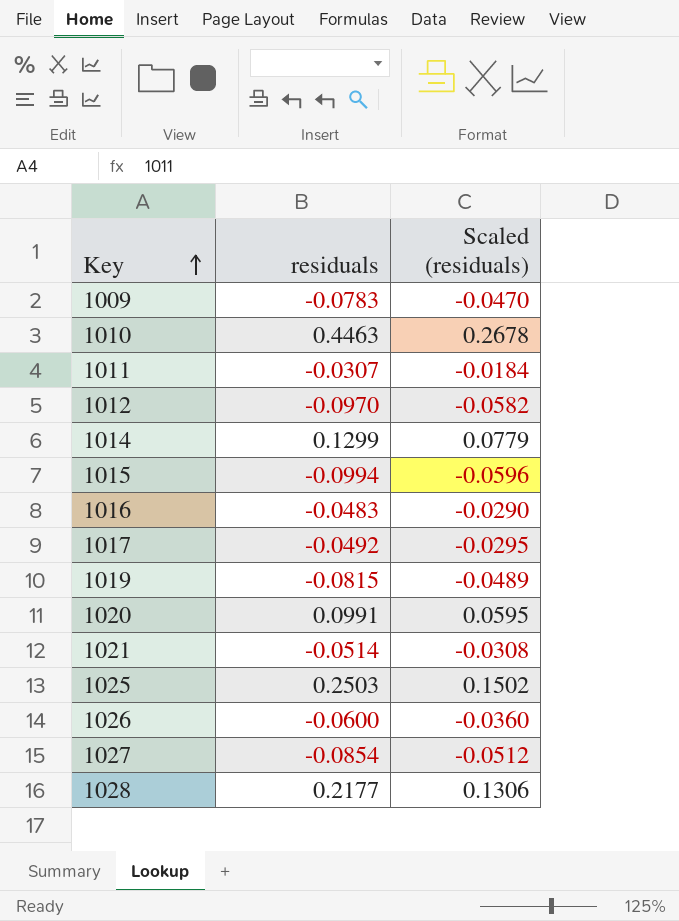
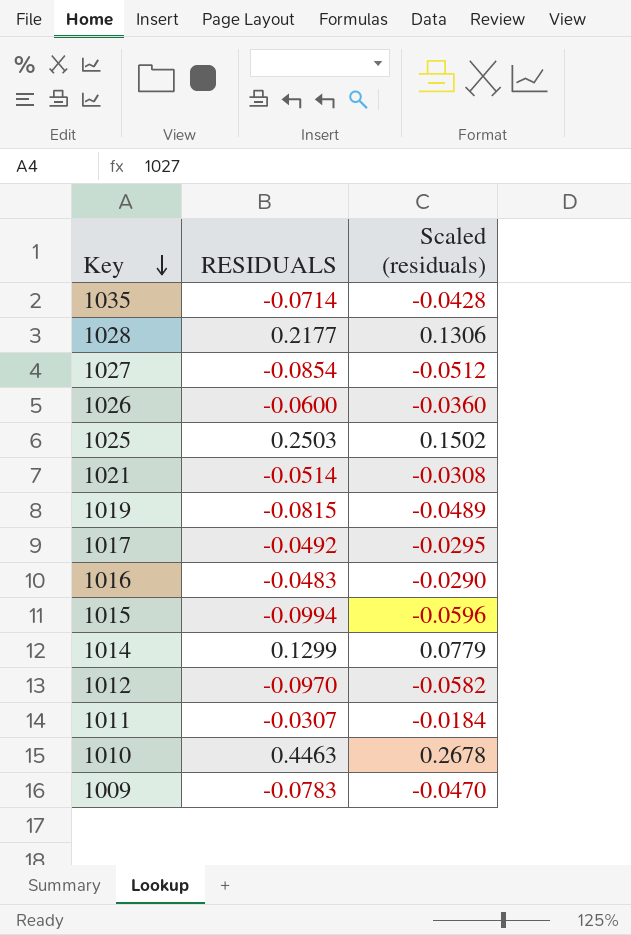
row order: Key ascending -> Key descending
column name: residuals -> RESIDUALS
row 1020: 0.0991 | 0.0595 -> none
row 1035: none -> -0.0714 | -0.0428

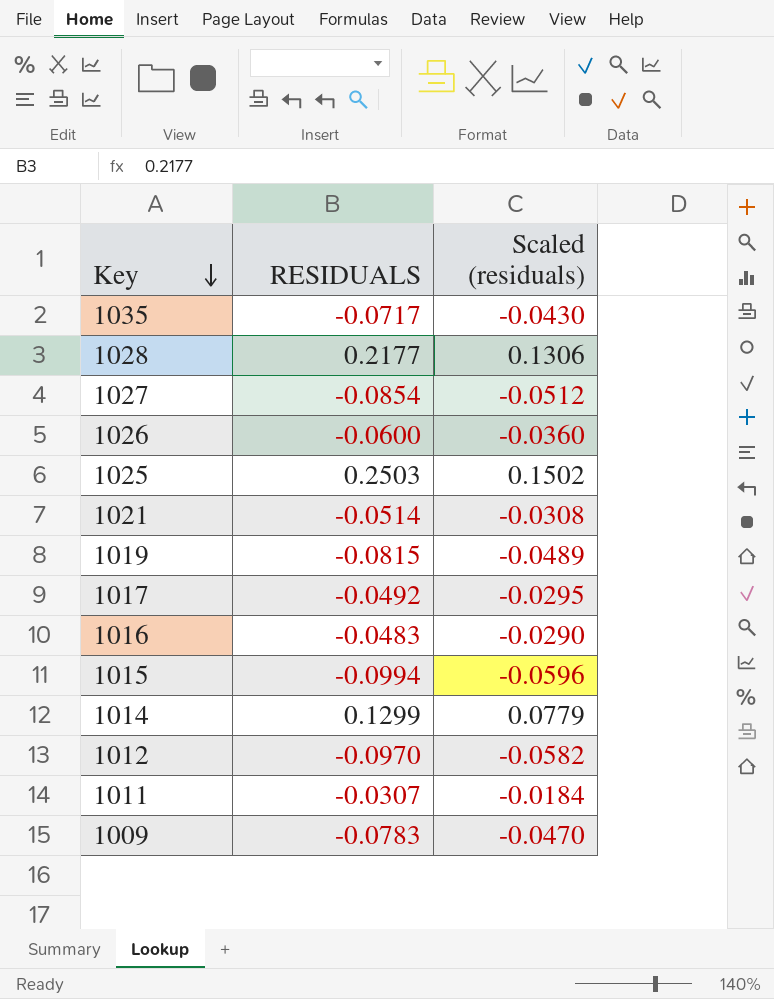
row 1010: 0.4463 | 0.2678 -> none
1035 | RESIDUALS: -0.0714 -> -0.0717
1035 | Scaled (residuals): -0.0428 -> -0.0430

